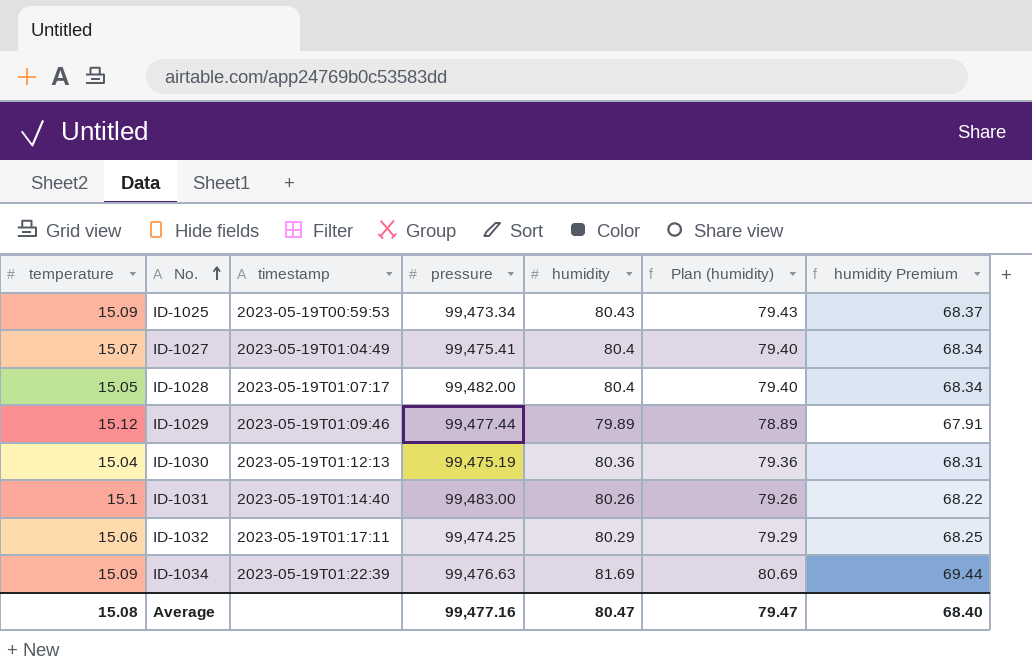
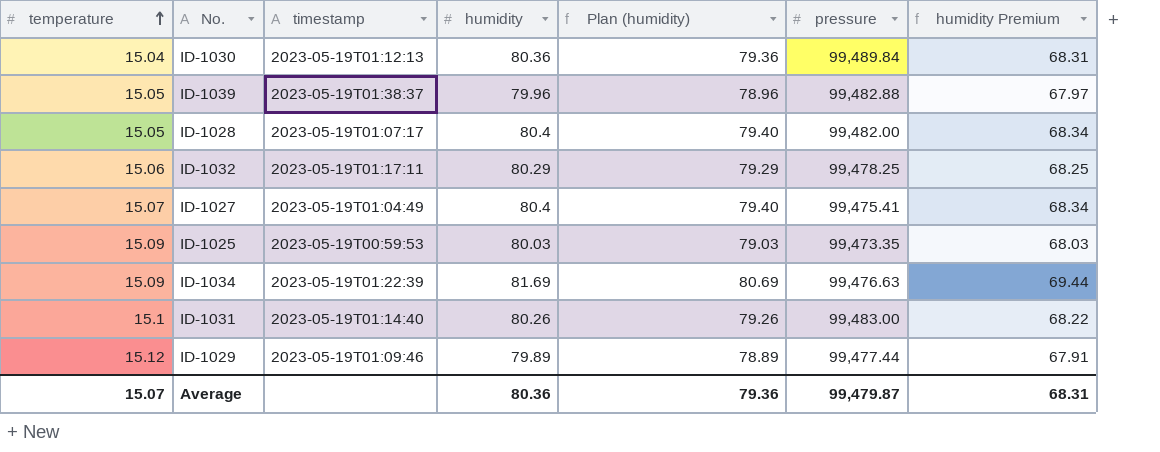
row order: No. ascending -> temperature ascending
column pressure | position: 4 -> 6
ID-1030 | pressure: 99,475.19 -> 99,489.84
row ID-1039: none -> 15.05 | 2023-05-19T01:38:37 | 79.96 | 78.96 | 99,482.88 | 67.97
ID-1032 | pressure: 99,474.25 -> 99,478.25
ID-1025 | humidity: 80.43 -> 80.03
ID-1025 | Plan (humidity): 79.43 -> 79.03
ID-1025 | pressure: 99,473.34 -> 99,473.35
ID-1025 | humidity Premium: 68.37 -> 68.03
Average | temperature: 15.08 -> 15.07
Average | humidity: 80.47 -> 80.36
Average | Plan (humidity): 79.47 -> 79.36
Average | pressure: 99,477.16 -> 99,479.87
Average | humidity Premium: 68.40 -> 68.31

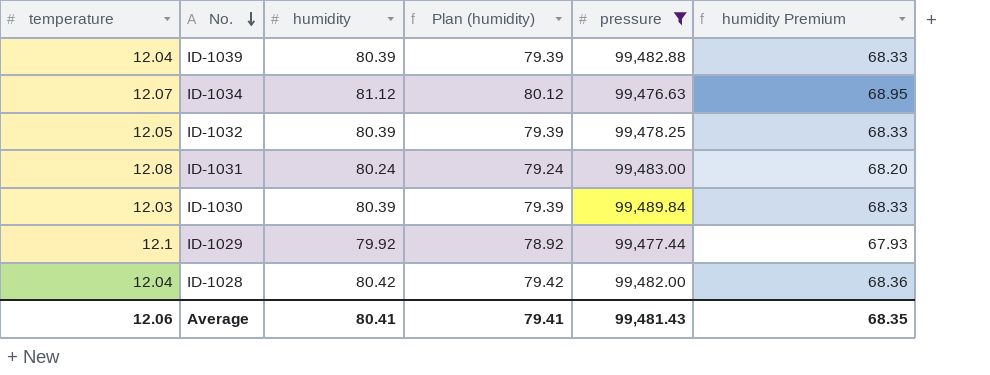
filter: none -> pressure >= 99,476.63
row order: temperature ascending -> No. descending
column timestamp | position: 3 -> none
ID-1039 | temperature: 15.05 -> 12.04
ID-1039 | humidity: 79.96 -> 80.39
ID-1039 | Plan (humidity): 78.96 -> 79.39
ID-1039 | humidity Premium: 67.97 -> 68.33
ID-1034 | temperature: 15.09 -> 12.07
ID-1034 | humidity: 81.69 -> 81.12
ID-1034 | Plan (humidity): 80.69 -> 80.12
ID-1034 | humidity Premium: 69.44 -> 68.95
ID-1032 | temperature: 15.06 -> 12.05
ID-1032 | humidity: 80.29 -> 80.39
ID-1032 | Plan (humidity): 79.29 -> 79.39
ID-1032 | humidity Premium: 68.25 -> 68.33
ID-1031 | temperature: 15.1 -> 12.08
ID-1031 | humidity: 80.26 -> 80.24
ID-1031 | Plan (humidity): 79.26 -> 79.24
ID-1031 | humidity Premium: 68.22 -> 68.20
ID-1030 | temperature: 15.04 -> 12.03
ID-1030 | humidity: 80.36 -> 80.39
ID-1030 | Plan (humidity): 79.36 -> 79.39
ID-1030 | humidity Premium: 68.31 -> 68.33
ID-1029 | temperature: 15.12 -> 12.1
ID-1029 | humidity: 79.89 -> 79.92
ID-1029 | Plan (humidity): 78.89 -> 78.92
ID-1029 | humidity Premium: 67.91 -> 67.93
ID-1028 | temperature: 15.05 -> 12.04
ID-1028 | humidity: 80.4 -> 80.42
ID-1028 | Plan (humidity): 79.40 -> 79.42
ID-1028 | humidity Premium: 68.34 -> 68.36
Average | temperature: 15.07 -> 12.06
Average | humidity: 80.36 -> 80.41
Average | Plan (humidity): 79.36 -> 79.41
Average | pressure: 99,479.87 -> 99,481.43
Average | humidity Premium: 68.31 -> 68.35

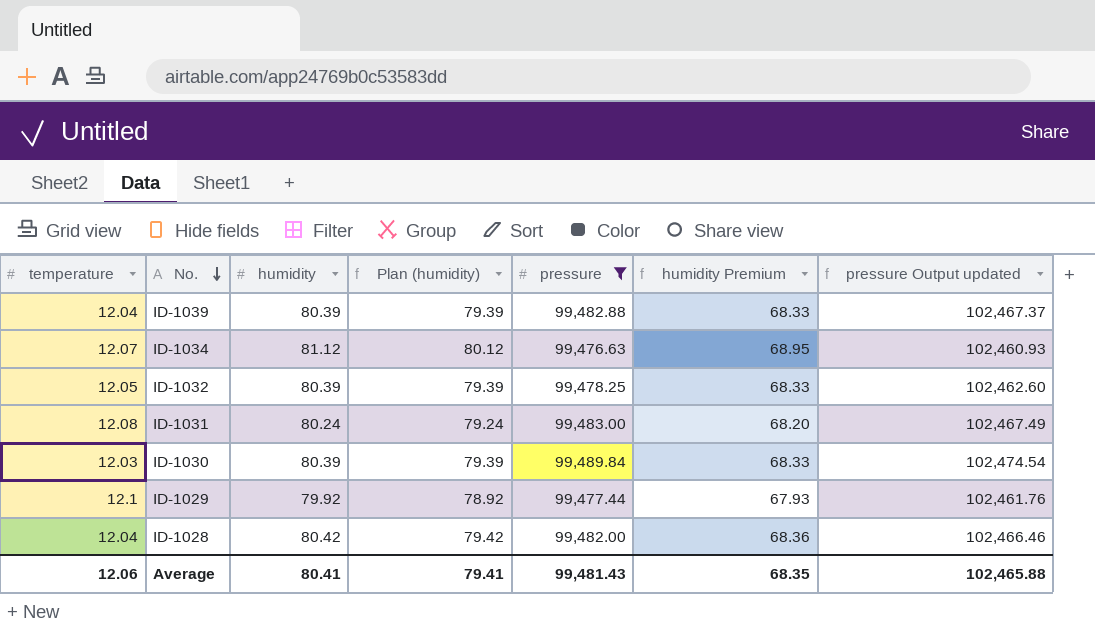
column pressure Output updated | formula: none -> [pressure] * 1.03

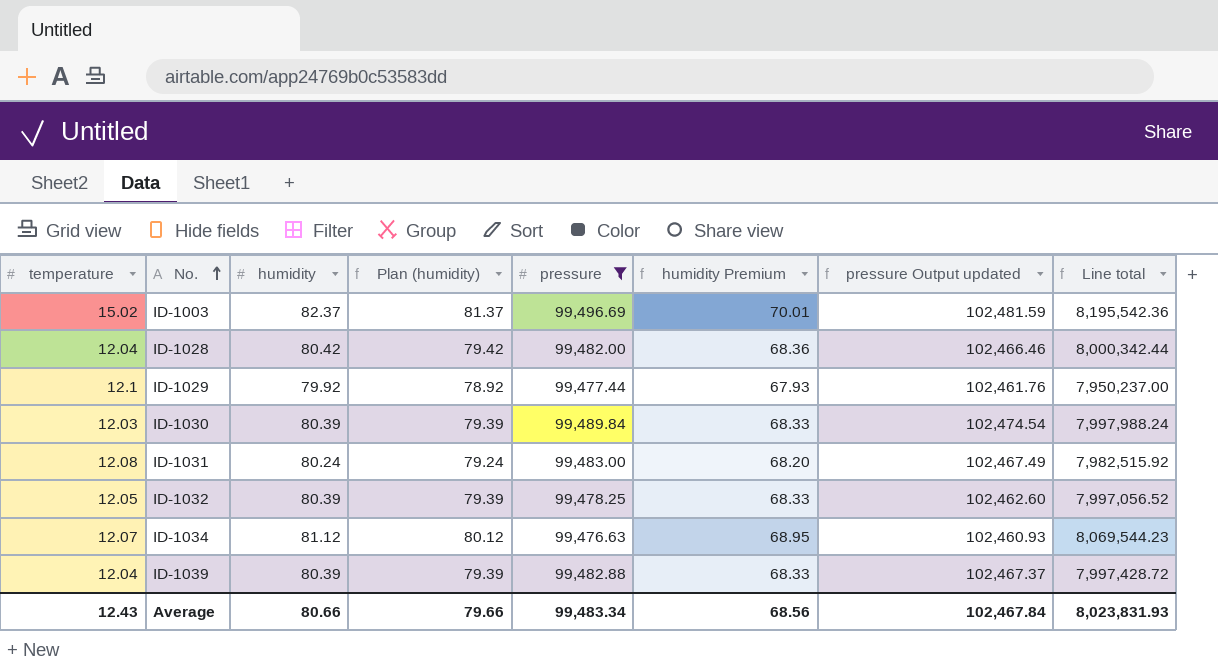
row order: No. descending -> No. ascending
column Line total | formula: none -> [humidity] * [pressure]
row ID-1003: none -> 15.02 | 82.37 | 81.37 | 99,496.69 | 70.01 | 102,481.59 | 8,195,542.36
Average | temperature: 12.06 -> 12.43
Average | humidity: 80.41 -> 80.66
Average | Plan (humidity): 79.41 -> 79.66
Average | pressure: 99,481.43 -> 99,483.34
Average | humidity Premium: 68.35 -> 68.56
Average | pressure Output updated: 102,465.88 -> 102,467.84

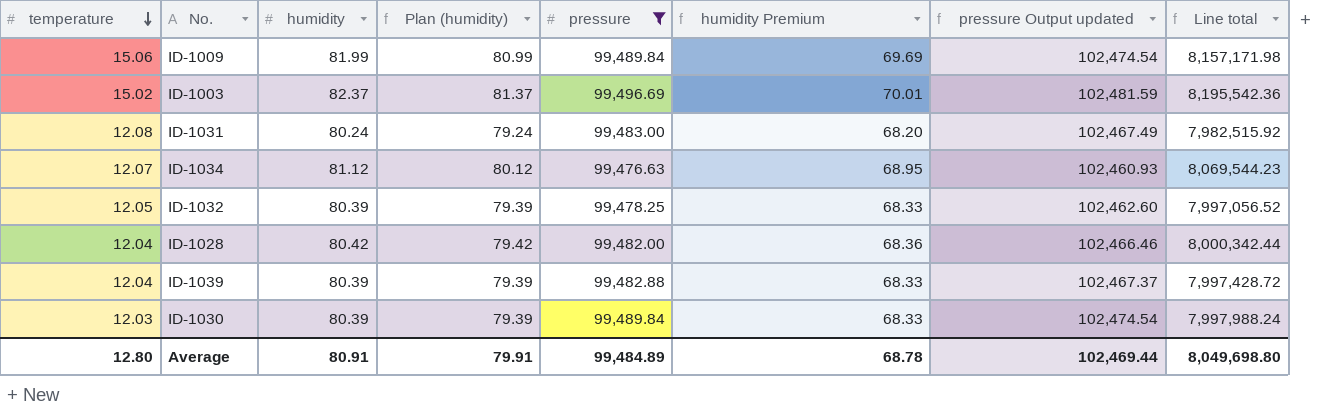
row order: No. ascending -> temperature descending
row ID-1029: 12.1 | 79.92 | 78.92 | 99,477.44 | 67.93 | 102,461.76 | 7,950,237.00 -> none
row ID-1009: none -> 15.06 | 81.99 | 80.99 | 99,489.84 | 69.69 | 102,474.54 | 8,157,171.98
Average | temperature: 12.43 -> 12.80
Average | humidity: 80.66 -> 80.91
Average | Plan (humidity): 79.66 -> 79.91
Average | pressure: 99,483.34 -> 99,484.89
Average | humidity Premium: 68.56 -> 68.78
Average | pressure Output updated: 102,467.84 -> 102,469.44
Average | Line total: 8,023,831.93 -> 8,049,698.80

